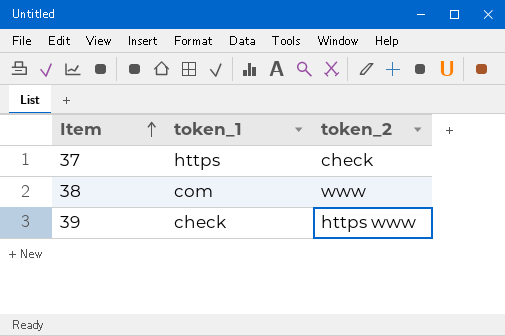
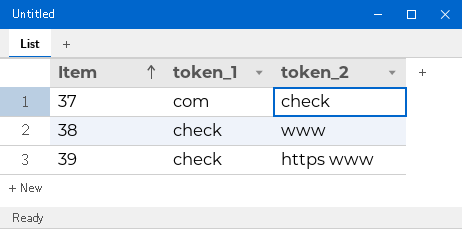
37 | token_1: https -> com
38 | token_1: com -> check

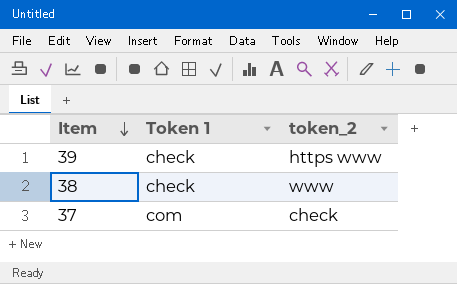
row order: Item ascending -> Item descending
column name: token_1 -> Token 1

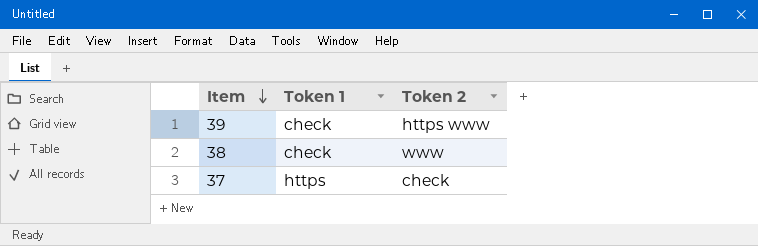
column name: token_2 -> Token 2
37 | Token 1: com -> https

